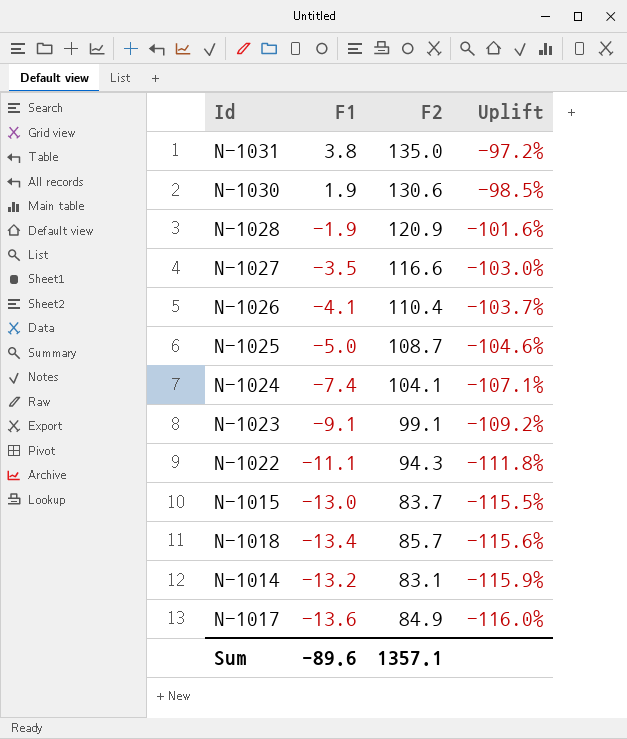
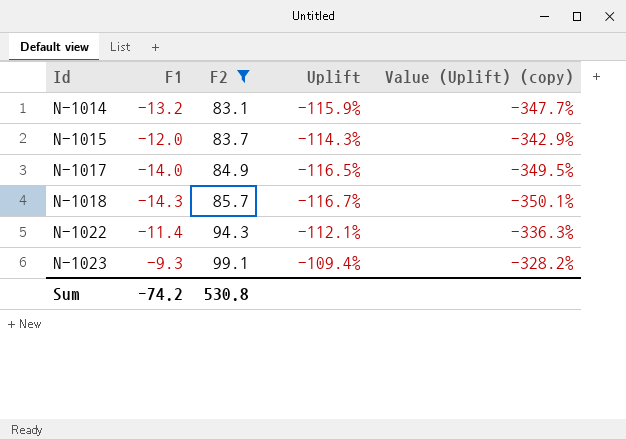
filter: none -> F2 <= 99.1
row order: Uplift descending -> Id ascending
column Value (Uplift) (copy) | formula: none -> [Uplift] * 3
N-1015 | F1: -13.0 -> -12.0
N-1015 | Uplift: -115.5% -> -114.3%
N-1017 | F1: -13.6 -> -14.0
N-1017 | Uplift: -116.0% -> -116.5%
N-1018 | F1: -13.4 -> -14.3
N-1018 | Uplift: -115.6% -> -116.7%
N-1022 | F1: -11.1 -> -11.4
N-1022 | Uplift: -111.8% -> -112.1%
N-1023 | F1: -9.1 -> -9.3
N-1023 | Uplift: -109.2% -> -109.4%
Sum | F1: -89.6 -> -74.2
Sum | F2: 1357.1 -> 530.8

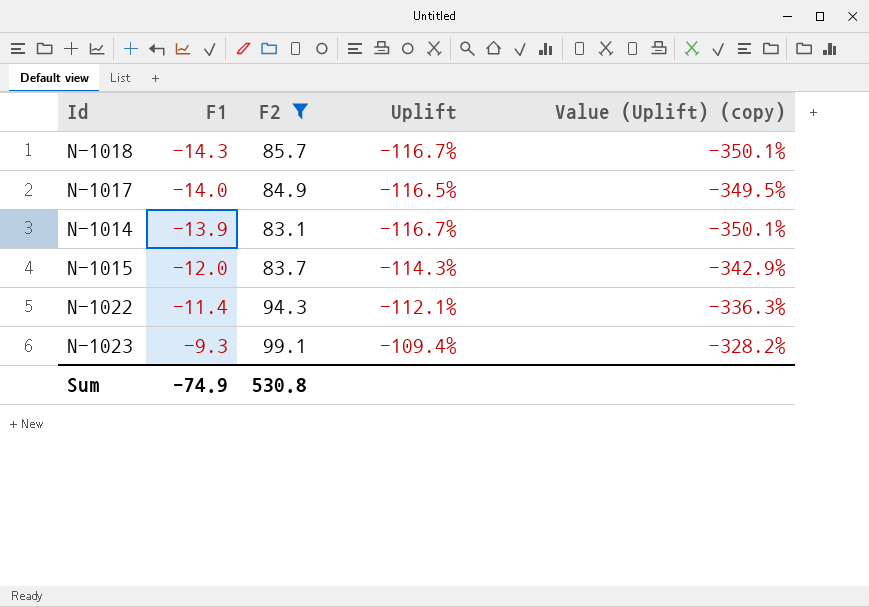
row order: Id ascending -> F1 ascending
N-1014 | F1: -13.2 -> -13.9
N-1014 | Uplift: -115.9% -> -116.7%
N-1014 | Value (Uplift) (copy): -347.7% -> -350.1%
Sum | F1: -74.2 -> -74.9

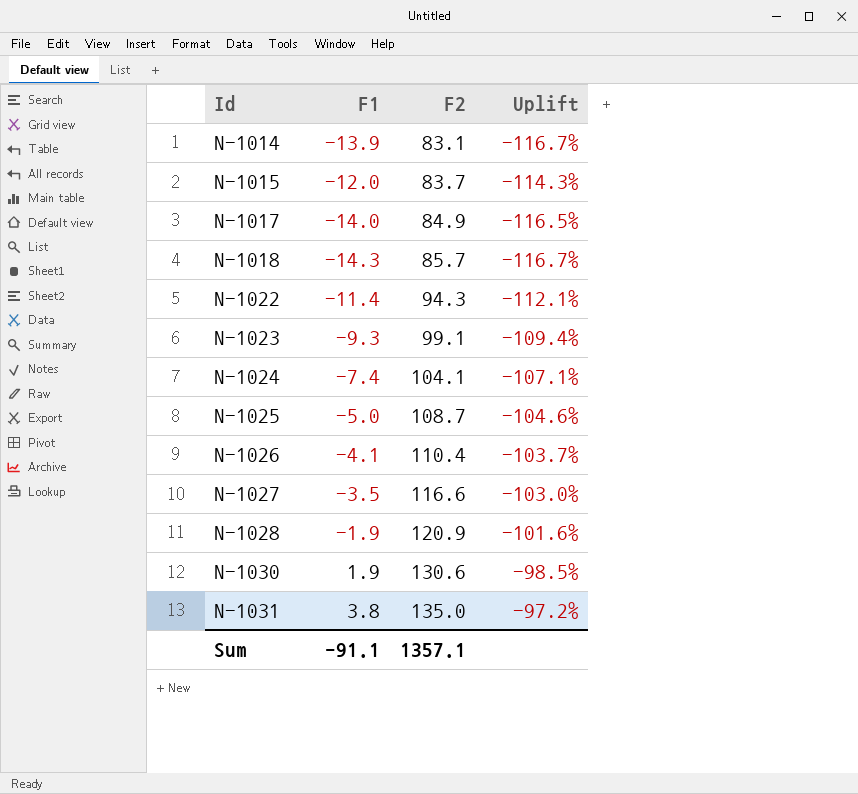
filter: F2 <= 99.1 -> none
row order: F1 ascending -> Id ascending
column Value (Uplift) (copy) | formula: [Uplift] * 3 -> none
Sum | F1: -74.9 -> -91.1
Sum | F2: 530.8 -> 1357.1

